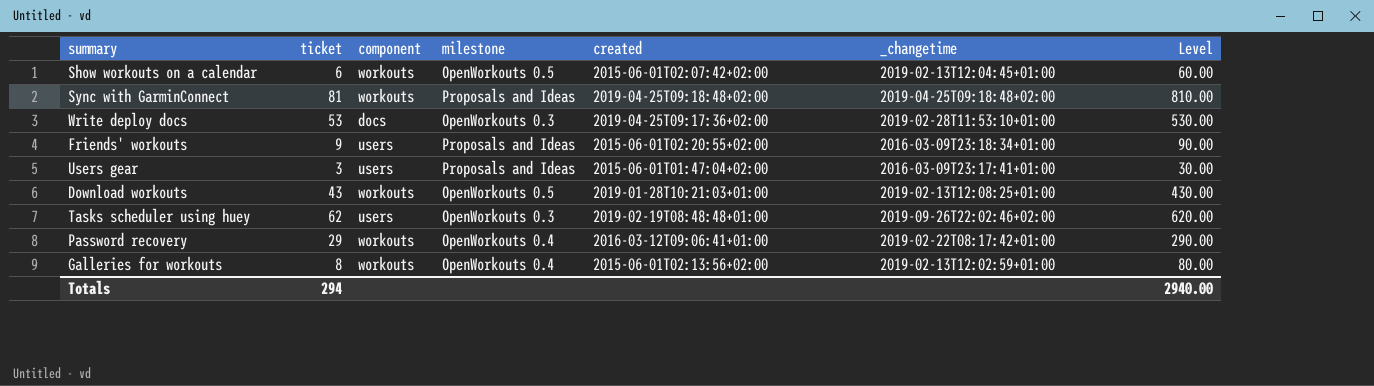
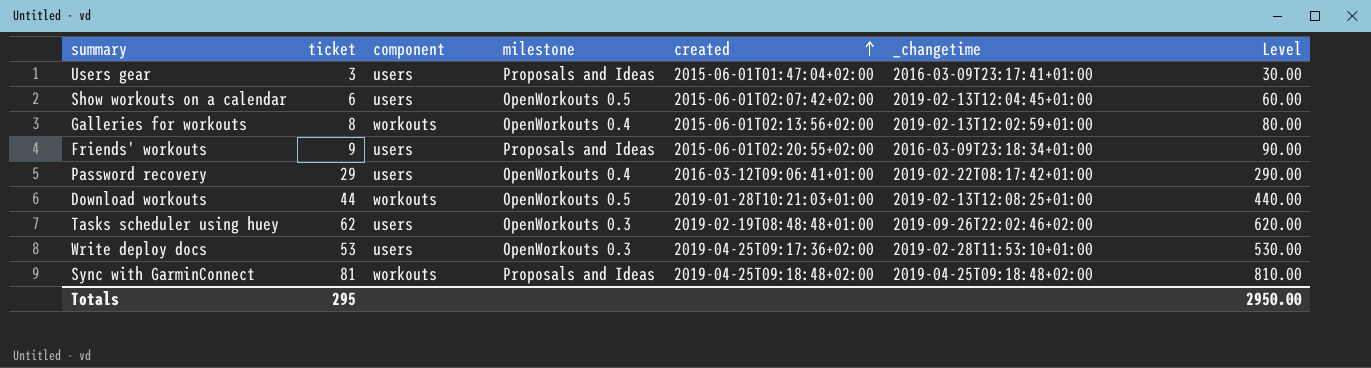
row order: none -> created ascending
Show workouts on a calendar | component: workouts -> users
Password recovery | component: workouts -> users
Download workouts | ticket: 43 -> 44
Download workouts | Level: 430.00 -> 440.00
Write deploy docs | component: docs -> users
Totals | ticket: 294 -> 295
Totals | Level: 2940.00 -> 2950.00

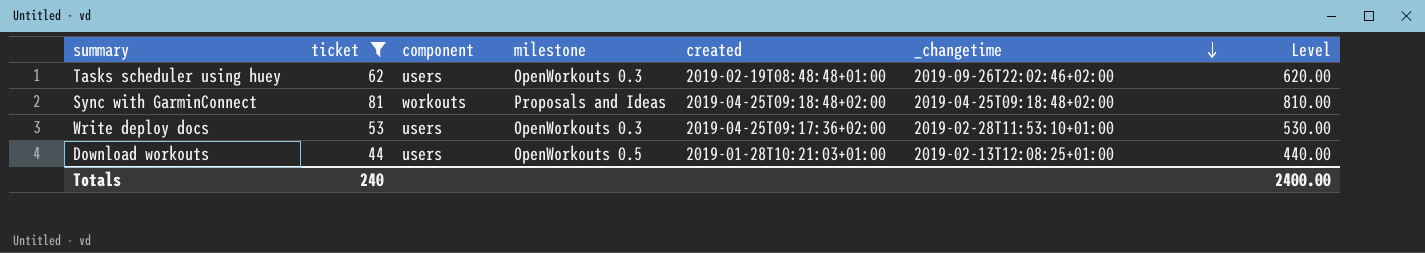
filter: none -> ticket >= 44
row order: created ascending -> _changetime descending
Download workouts | component: workouts -> users
Totals | ticket: 295 -> 240
Totals | Level: 2950.00 -> 2400.00

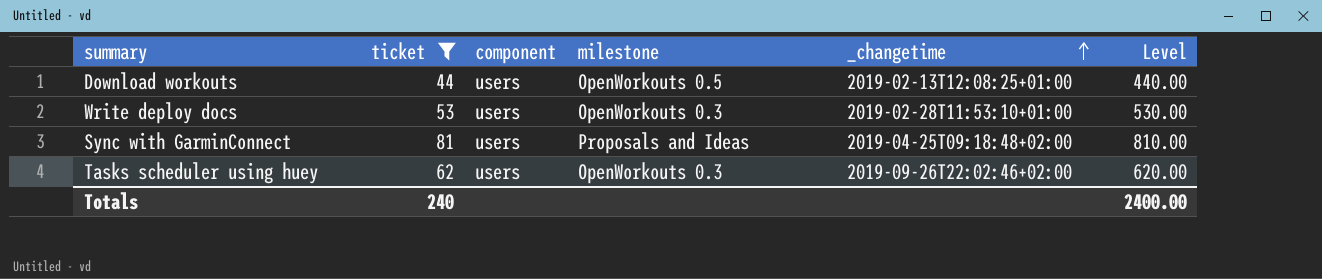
row order: _changetime descending -> _changetime ascending
column created | position: 5 -> none
Sync with GarminConnect | component: workouts -> users

